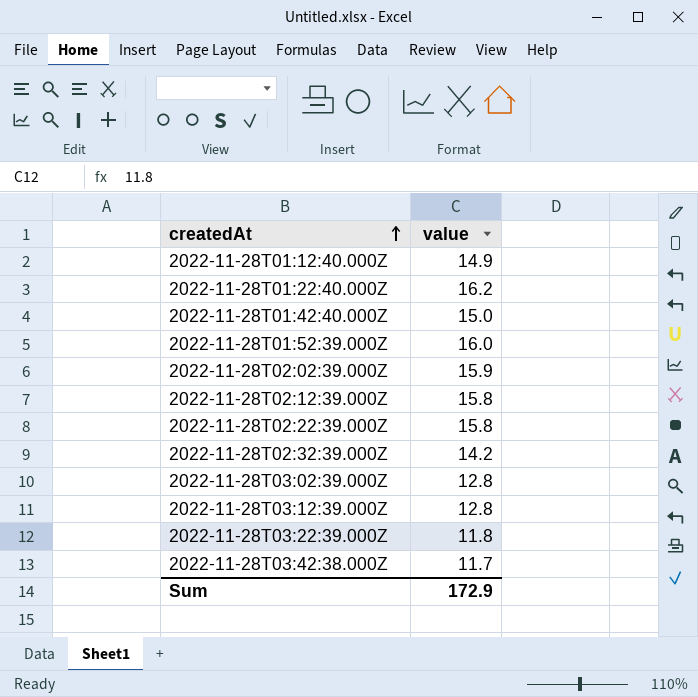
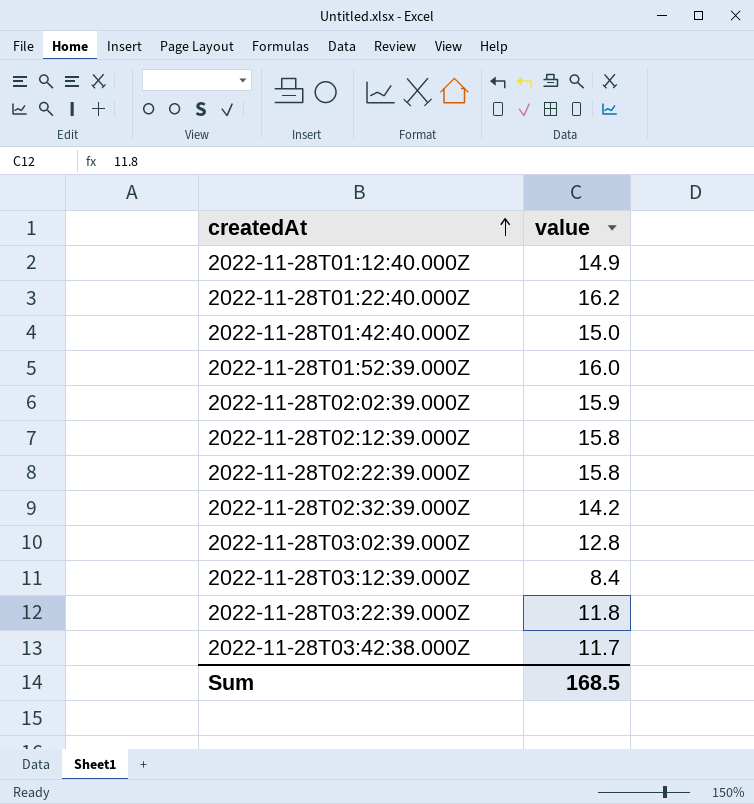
2022-11-28T03:12:39.000Z | value: 12.8 -> 8.4
Sum | value: 172.9 -> 168.5

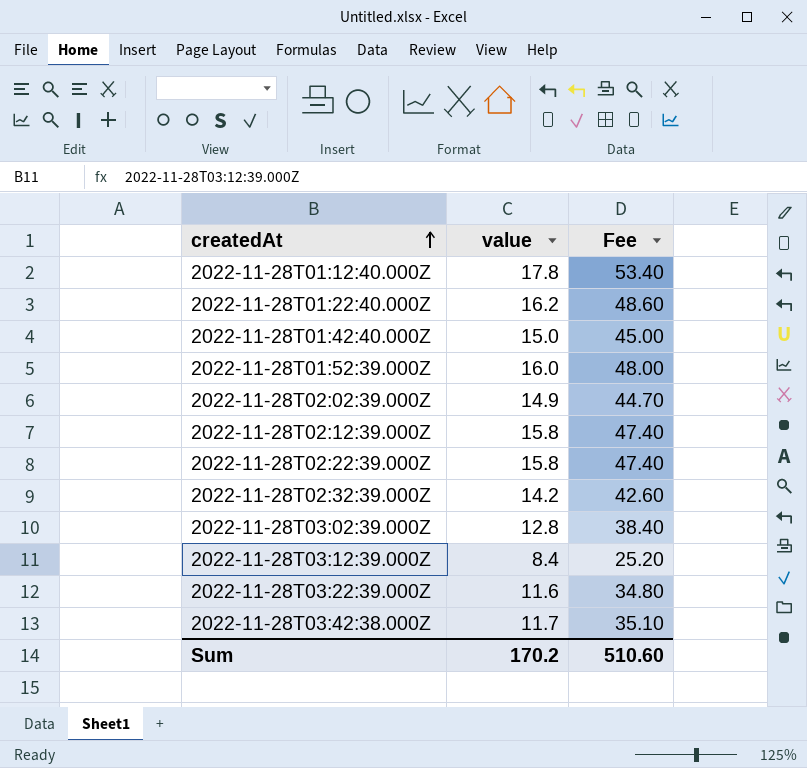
column Fee | formula: none -> [value] * 3
2022-11-28T01:12:40.000Z | value: 14.9 -> 17.8
2022-11-28T02:02:39.000Z | value: 15.9 -> 14.9
2022-11-28T03:22:39.000Z | value: 11.8 -> 11.6
Sum | value: 168.5 -> 170.2

